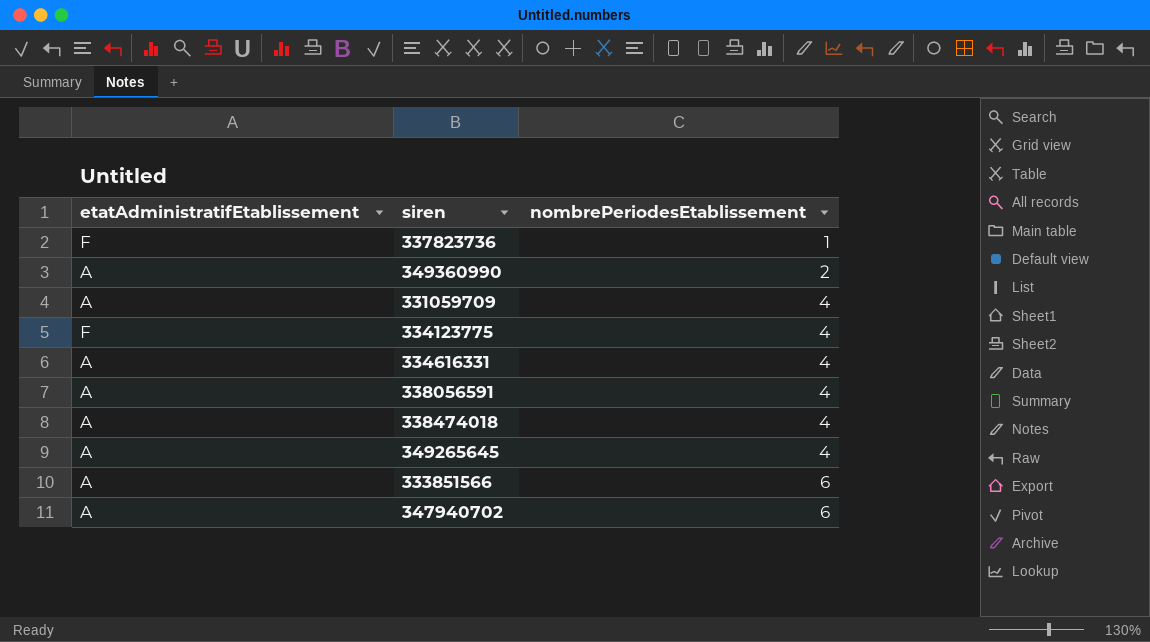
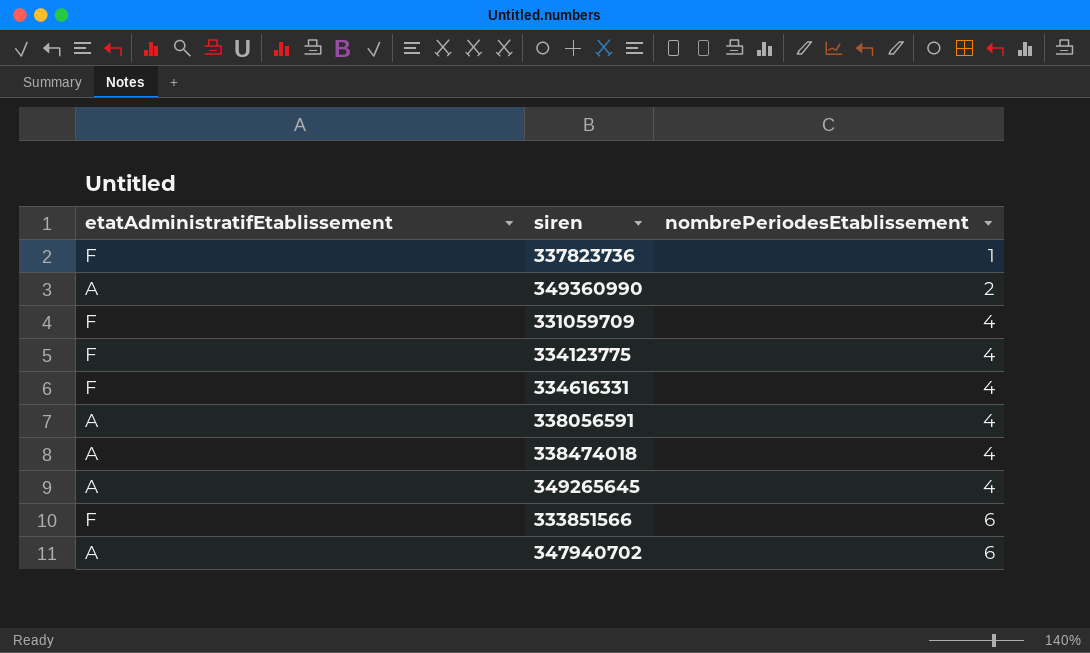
331059709 | etatAdministratifEtablissement: A -> F
334616331 | etatAdministratifEtablissement: A -> F
333851566 | etatAdministratifEtablissement: A -> F

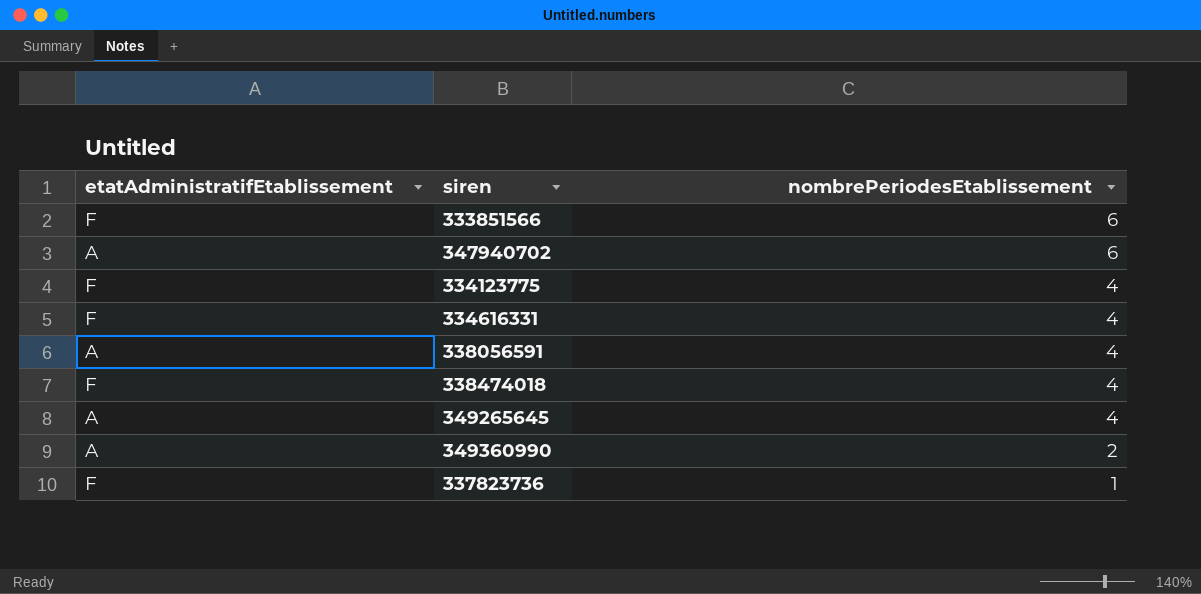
row order: nombrePeriodesEtablissement ascending -> nombrePeriodesEtablissement descending
row 331059709: F | 4 -> none
338474018 | etatAdministratifEtablissement: A -> F

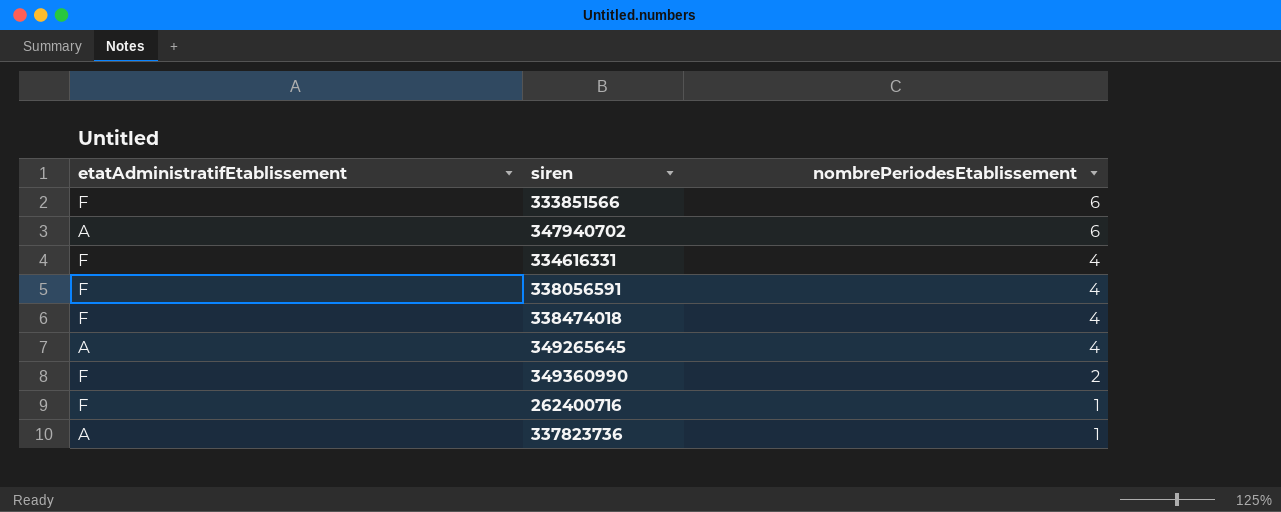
row 334123775: F | 4 -> none
338056591 | etatAdministratifEtablissement: A -> F
349360990 | etatAdministratifEtablissement: A -> F
row 262400716: none -> F | 1
337823736 | etatAdministratifEtablissement: F -> A

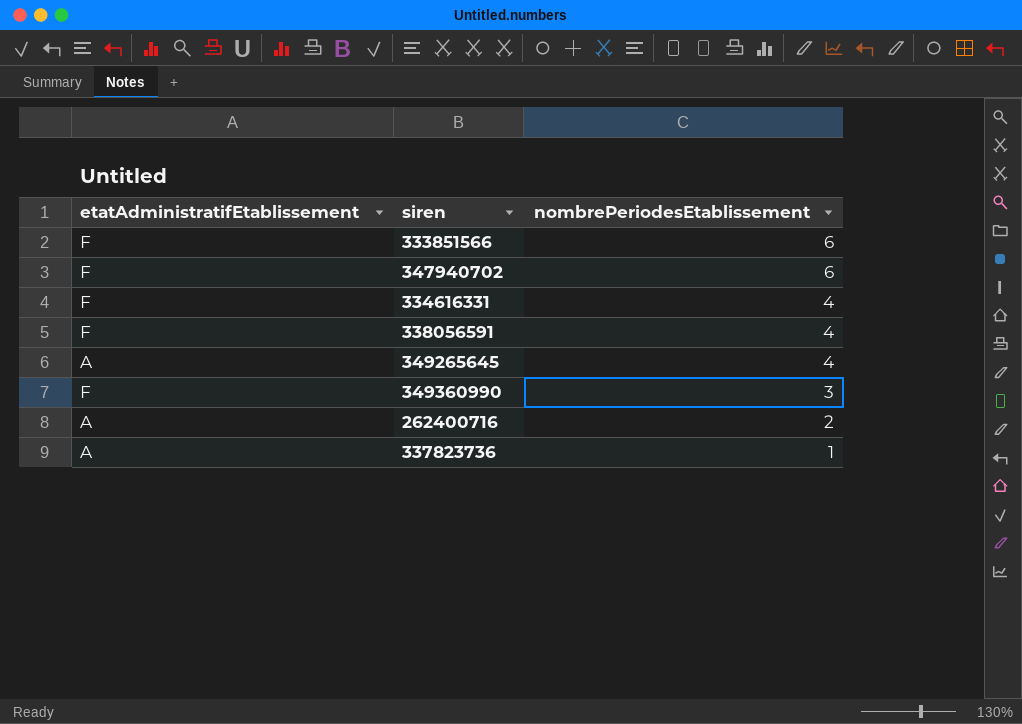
row 338474018: F | 4 -> none
347940702 | etatAdministratifEtablissement: A -> F
349360990 | nombrePeriodesEtablissement: 2 -> 3
262400716 | etatAdministratifEtablissement: F -> A
262400716 | nombrePeriodesEtablissement: 1 -> 2

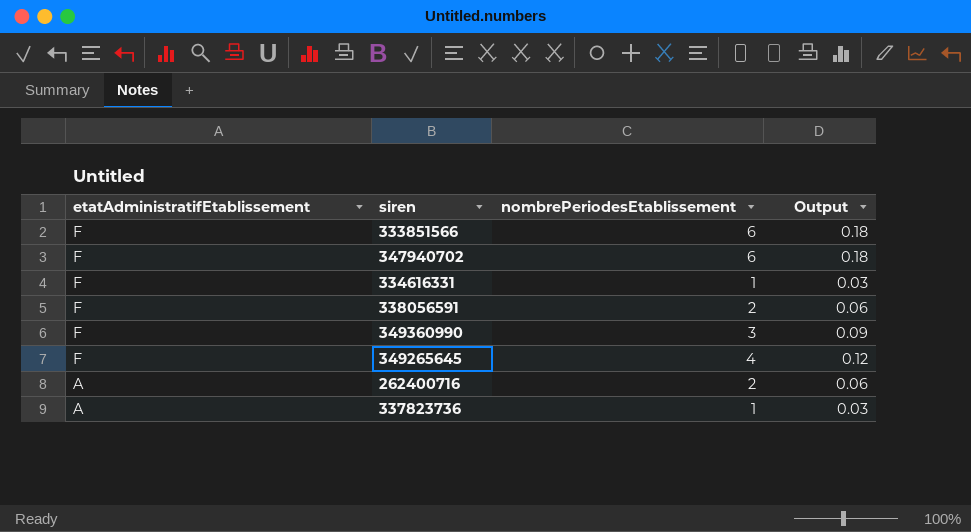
row order: nombrePeriodesEtablissement descending -> etatAdministratifEtablissement descending
column Output | formula: none -> [nombrePeriodesEtablissement] * 0.03
334616331 | nombrePeriodesEtablissement: 4 -> 1
338056591 | nombrePeriodesEtablissement: 4 -> 2
349265645 | etatAdministratifEtablissement: A -> F

